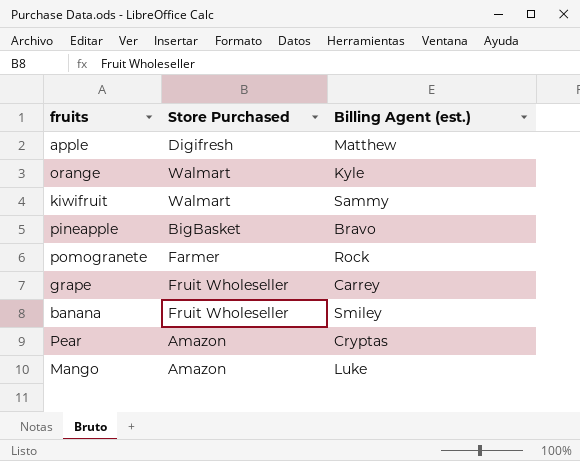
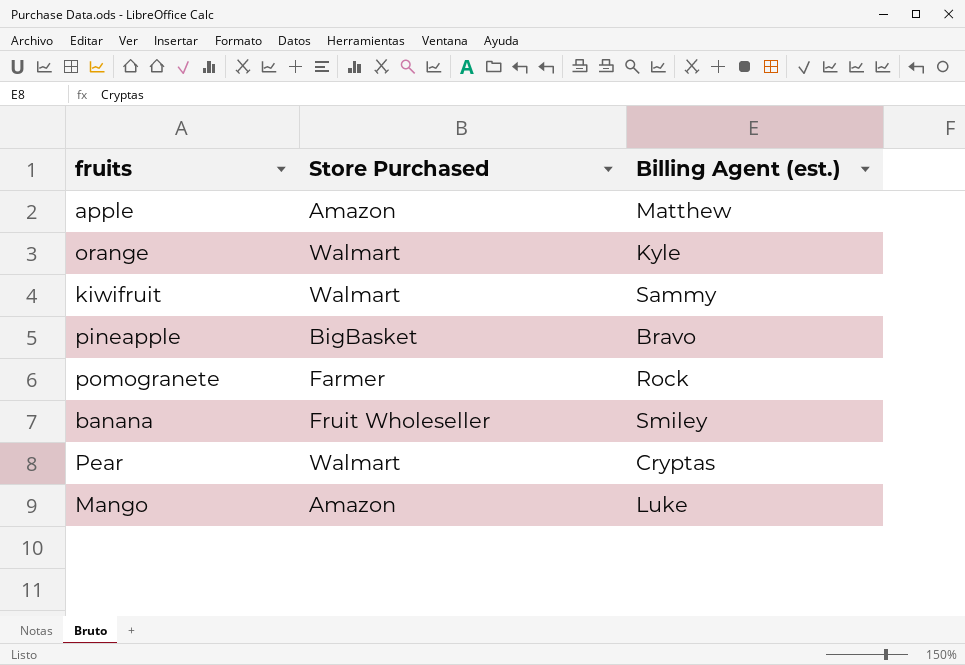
row grape: Fruit Wholeseller | Carrey -> none
apple | Store Purchased: Digifresh -> Amazon
Pear | Store Purchased: Amazon -> Walmart

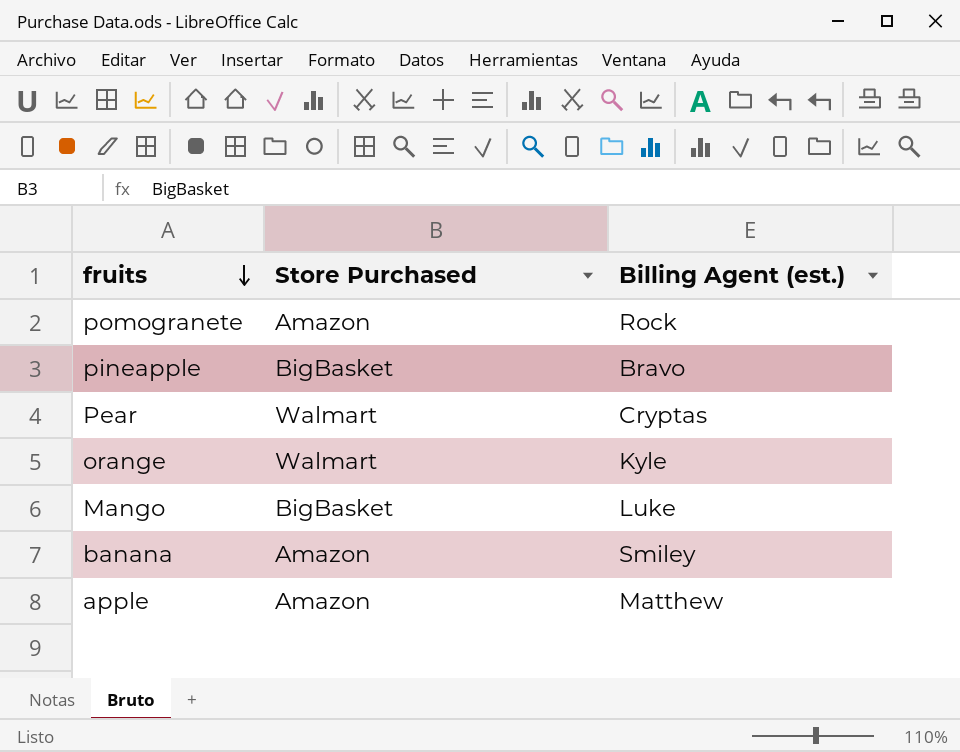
row order: none -> fruits descending
row kiwifruit: Walmart | Sammy -> none
pomogranete | Store Purchased: Farmer -> Amazon
Mango | Store Purchased: Amazon -> BigBasket
banana | Store Purchased: Fruit Wholeseller -> Amazon

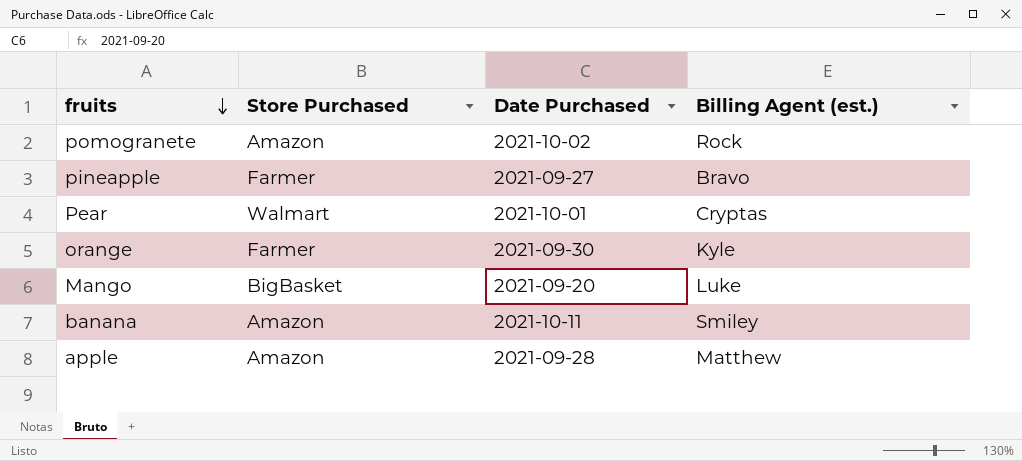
column Date Purchased | position: none -> 3
pineapple | Store Purchased: BigBasket -> Farmer
orange | Store Purchased: Walmart -> Farmer

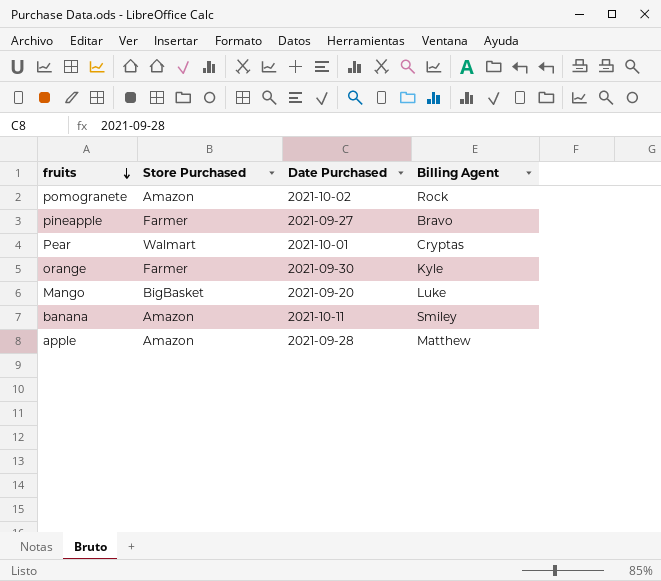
column name: Billing Agent (est.) -> Billing Agent

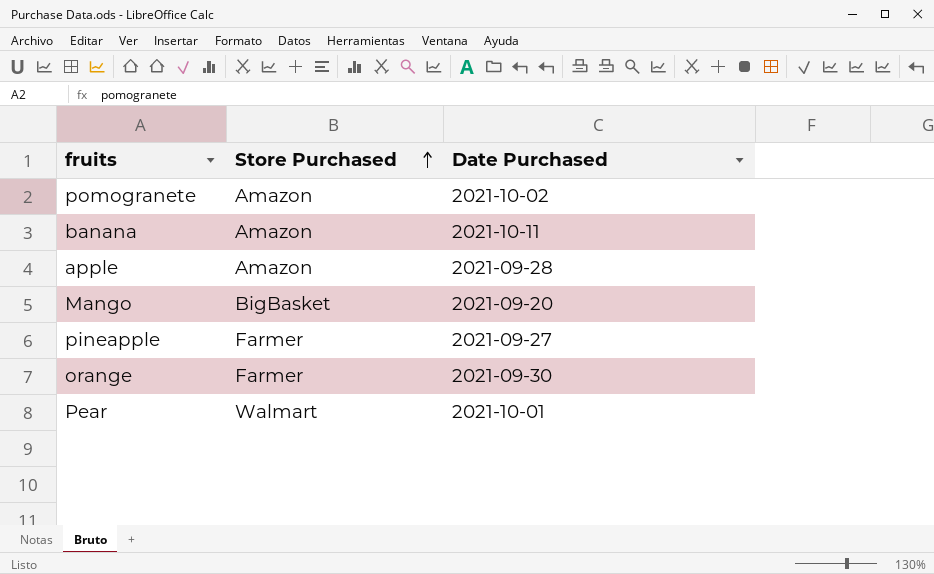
row order: fruits descending -> Store Purchased ascending
column Billing Agent | position: 4 -> none

